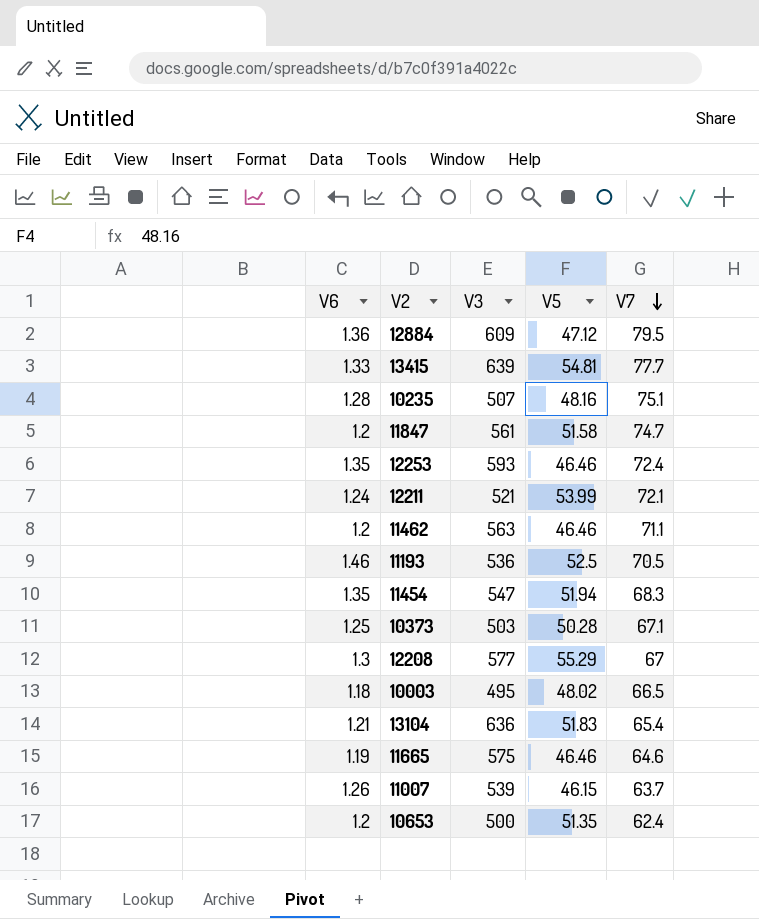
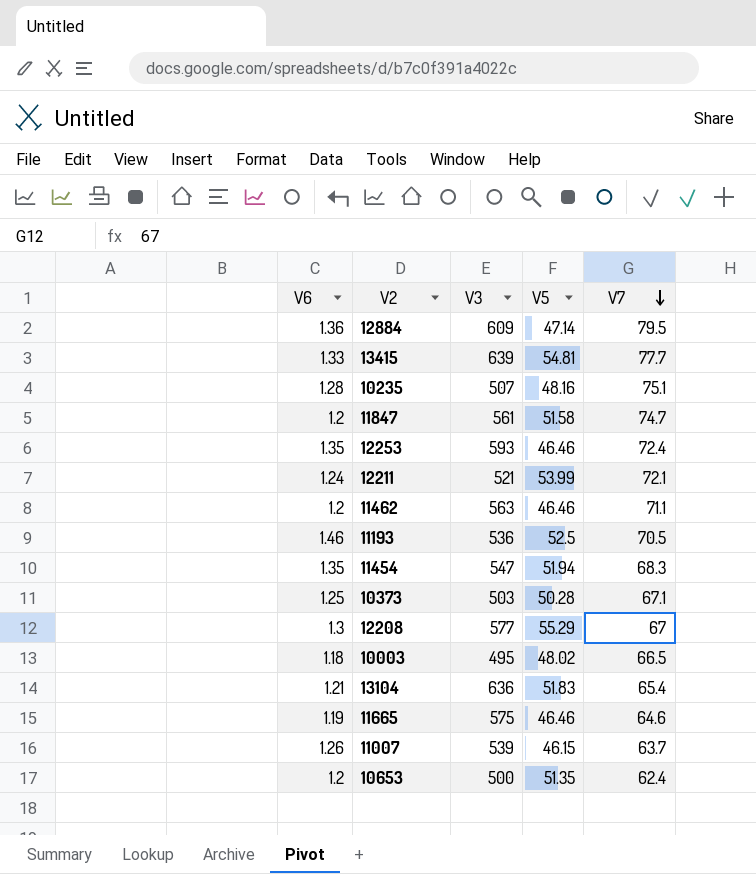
12884 | V5: 47.12 -> 47.14

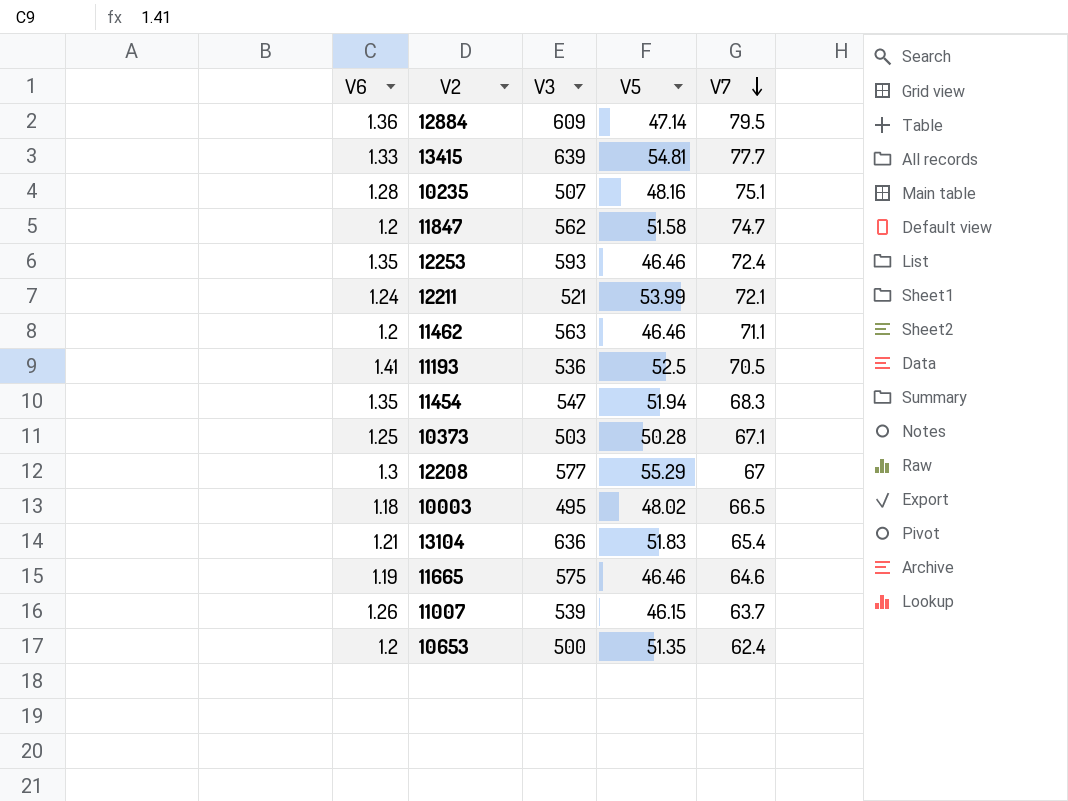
11847 | V3: 561 -> 562
11193 | V6: 1.46 -> 1.41

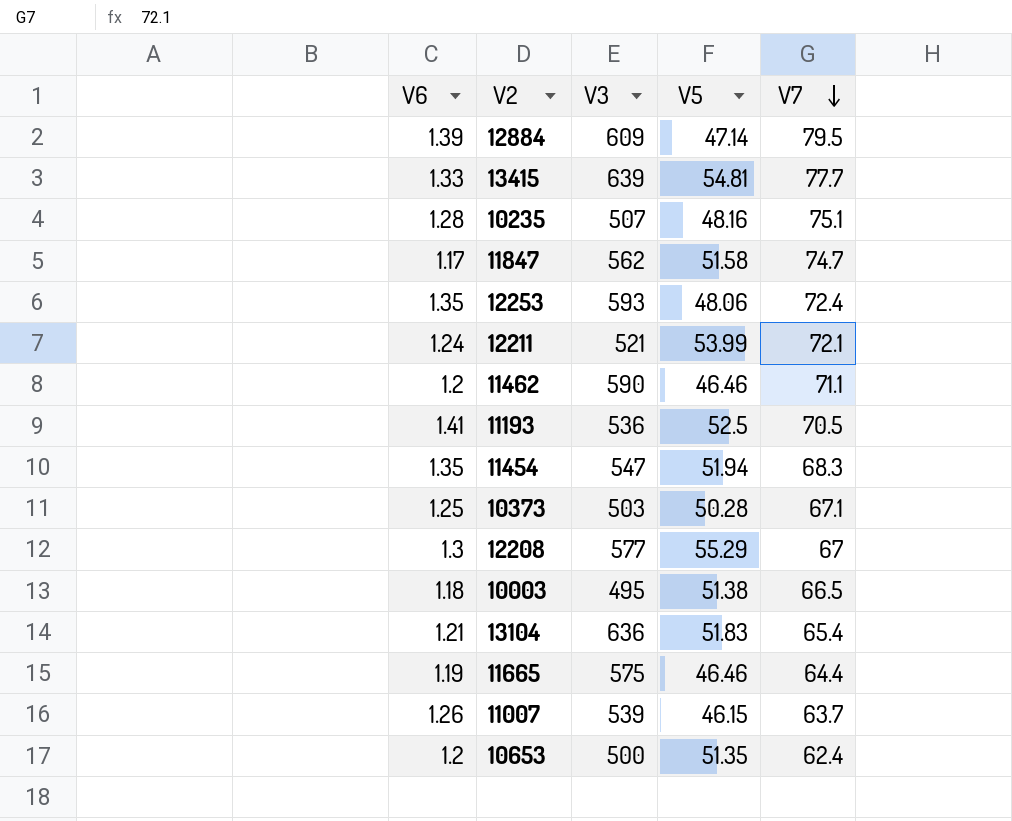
12884 | V6: 1.36 -> 1.39
11847 | V6: 1.2 -> 1.17
12253 | V5: 46.46 -> 48.06
11462 | V3: 563 -> 590
10003 | V5: 48.02 -> 51.38
11665 | V7: 64.6 -> 64.4

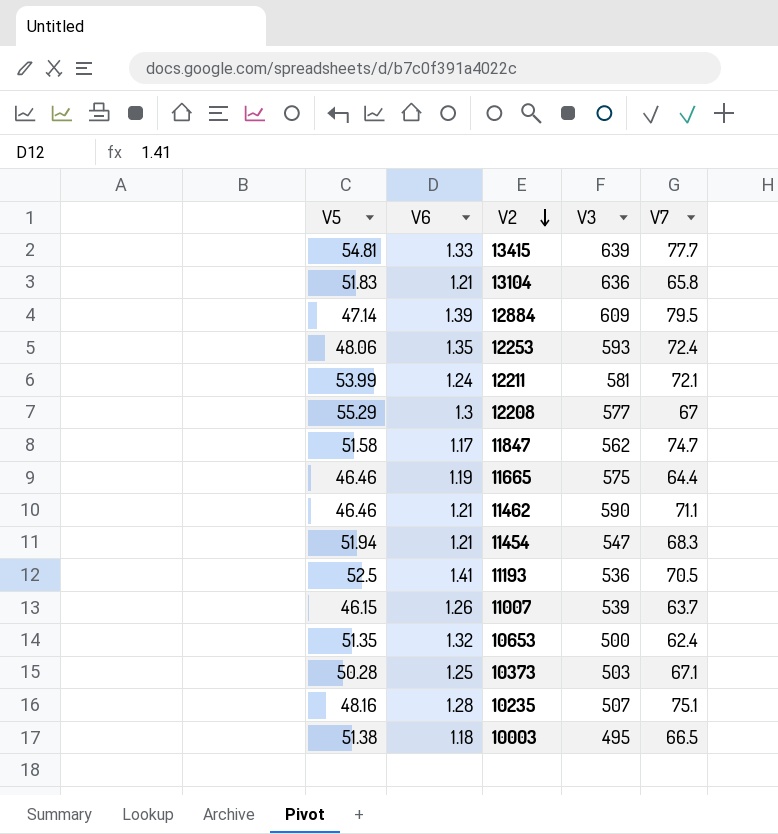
row order: V7 descending -> V2 descending
column V5 | position: 4 -> 1
13104 | V7: 65.4 -> 65.8
12211 | V3: 521 -> 581
11462 | V6: 1.2 -> 1.21
11454 | V6: 1.35 -> 1.21
10653 | V6: 1.2 -> 1.32

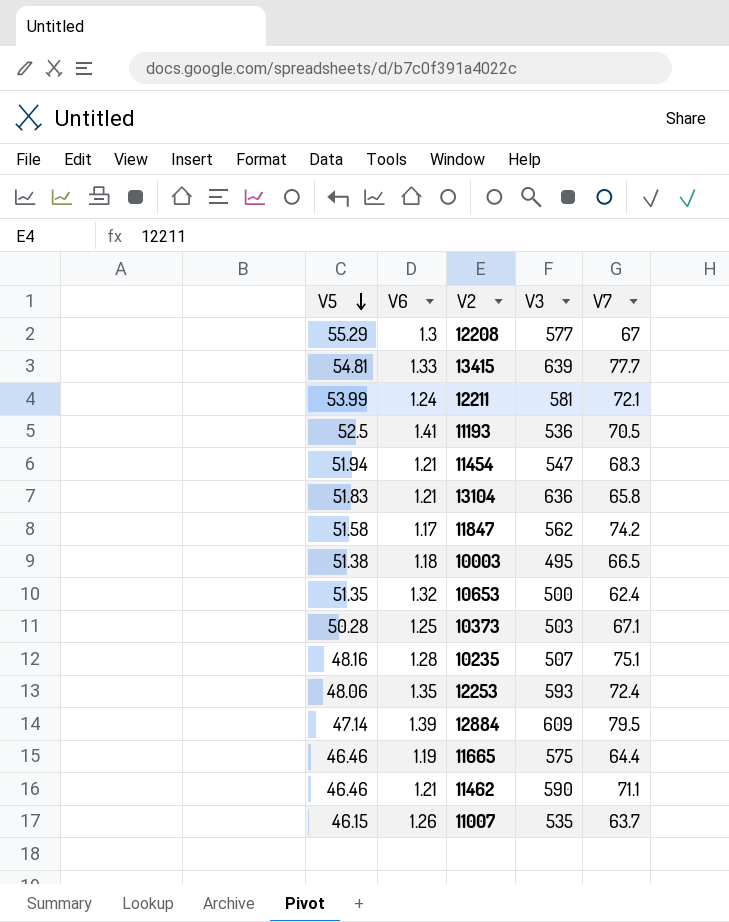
row order: V2 descending -> V5 descending
11847 | V7: 74.7 -> 74.2
11007 | V3: 539 -> 535

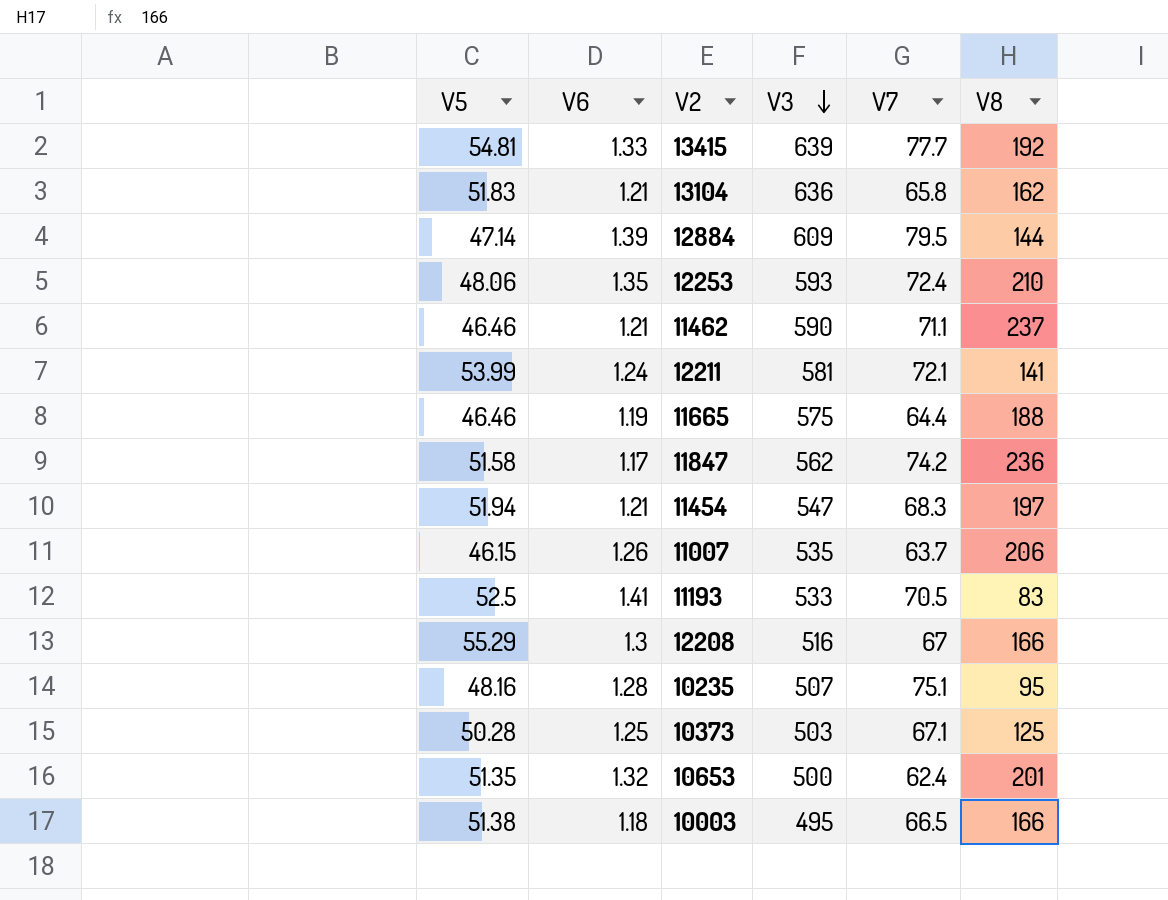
row order: V5 descending -> V3 descending
column V8 | position: none -> 6
11193 | V3: 536 -> 533
12208 | V3: 577 -> 516

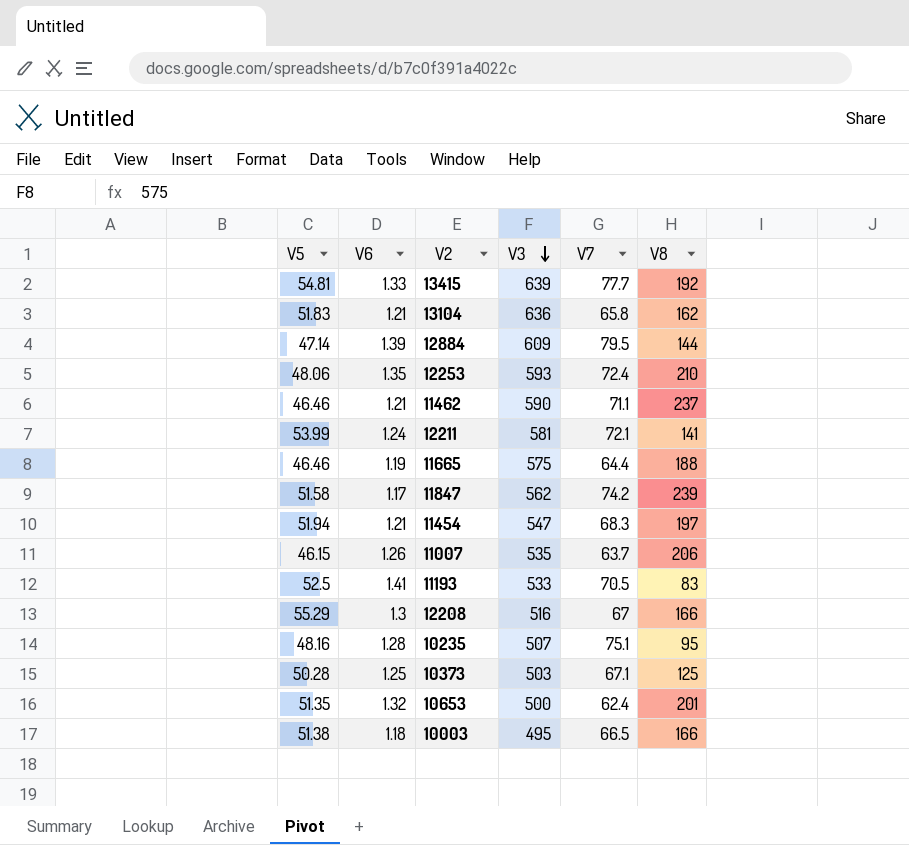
11847 | V8: 236 -> 239

